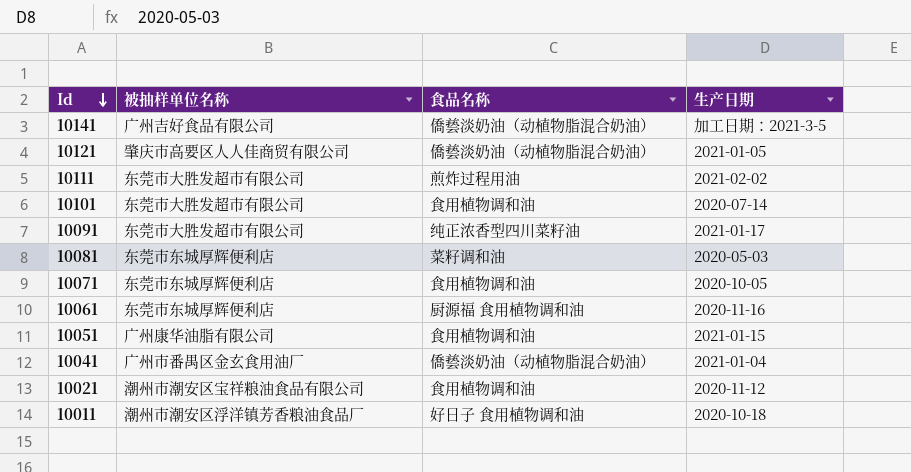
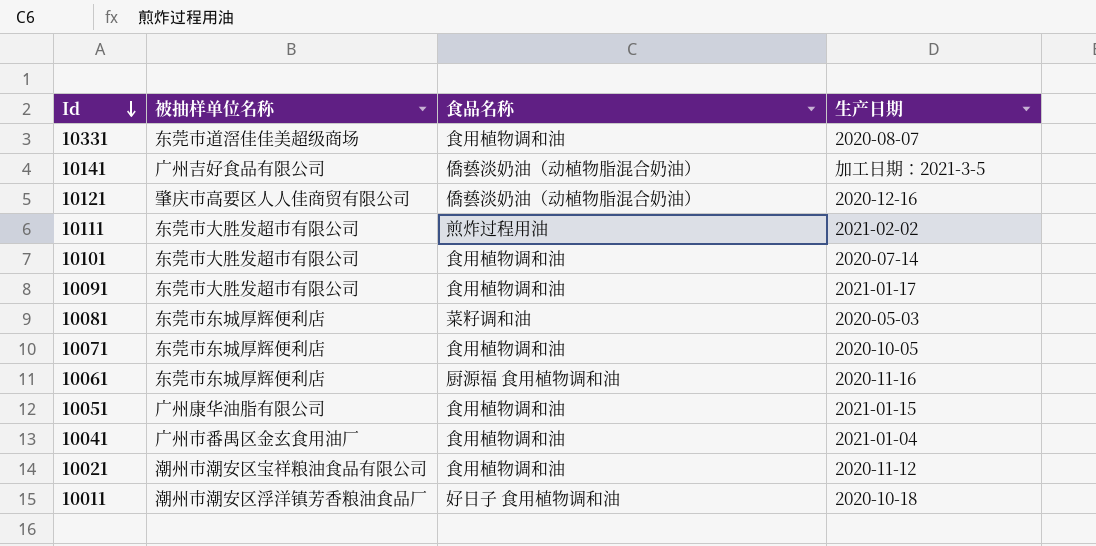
row 10331: none -> 东莞市道滘佳佳美超级商场 | 食用植物调和油 | 2020-08-07
10121 | 生产日期: 2021-01-05 -> 2020-12-16
10091 | 食品名称: 纯正浓香型四川菜籽油 -> 食用植物调和油
10041 | 食品名称: 僑兿淡奶油（动植物脂混合奶油） -> 食用植物调和油

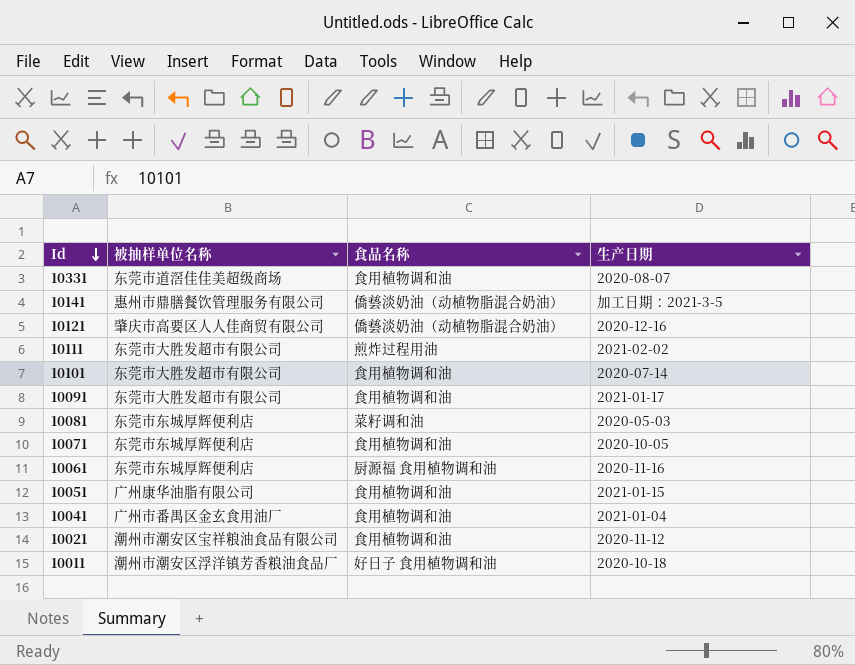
10141 | 被抽样单位名称: 广州吉好食品有限公司 -> 惠州市鼎膳餐饮管理服务有限公司

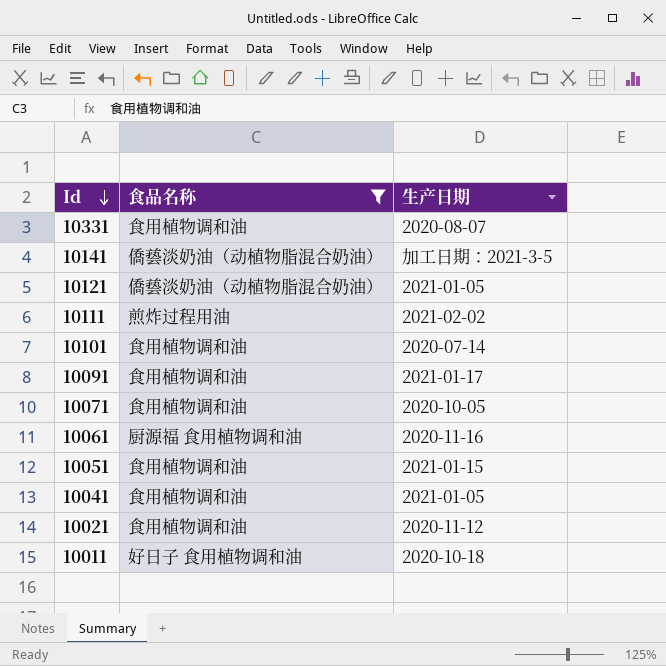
filter: none -> 食品名称 != 菜籽调和油
column 被抽样单位名称 | position: 2 -> none
10121 | 生产日期: 2020-12-16 -> 2021-01-05
10041 | 生产日期: 2021-01-04 -> 2021-01-05

